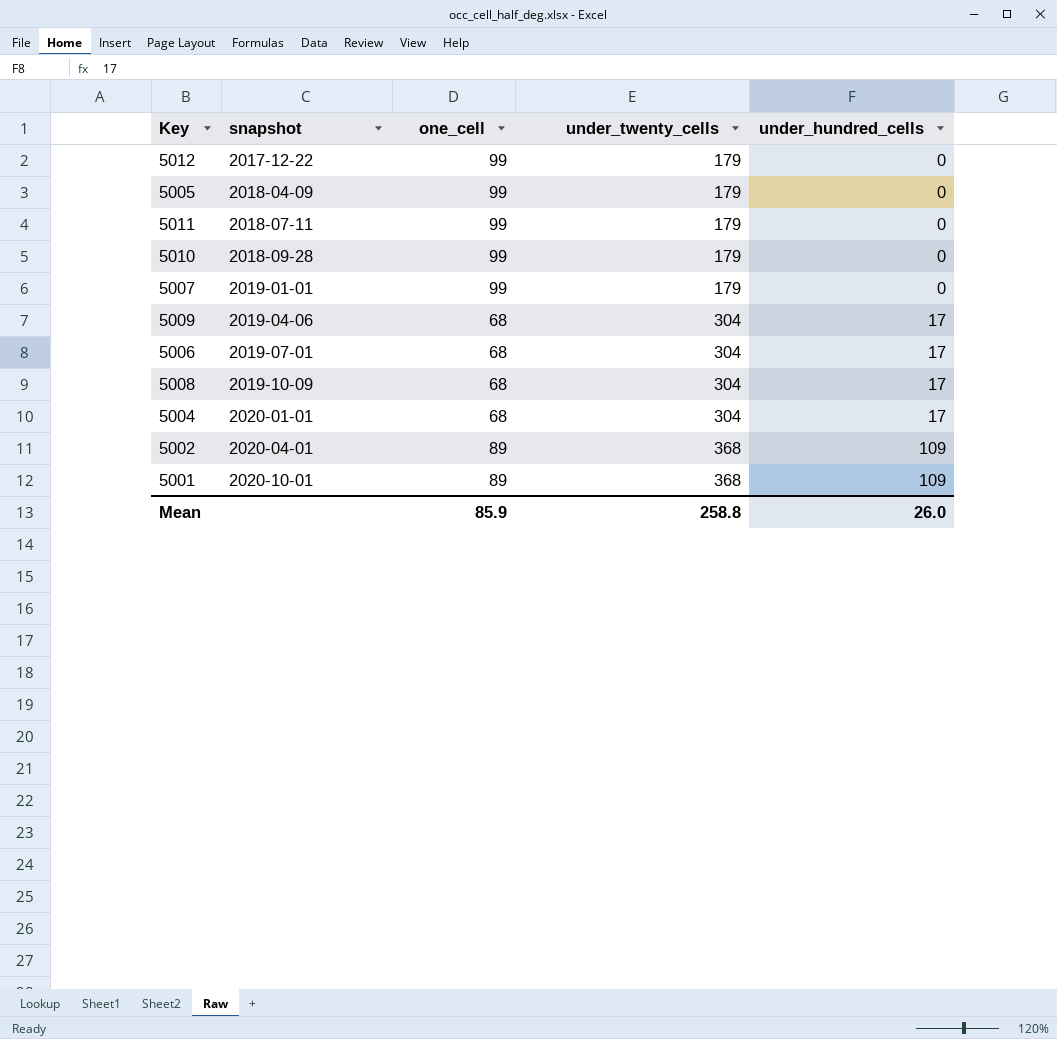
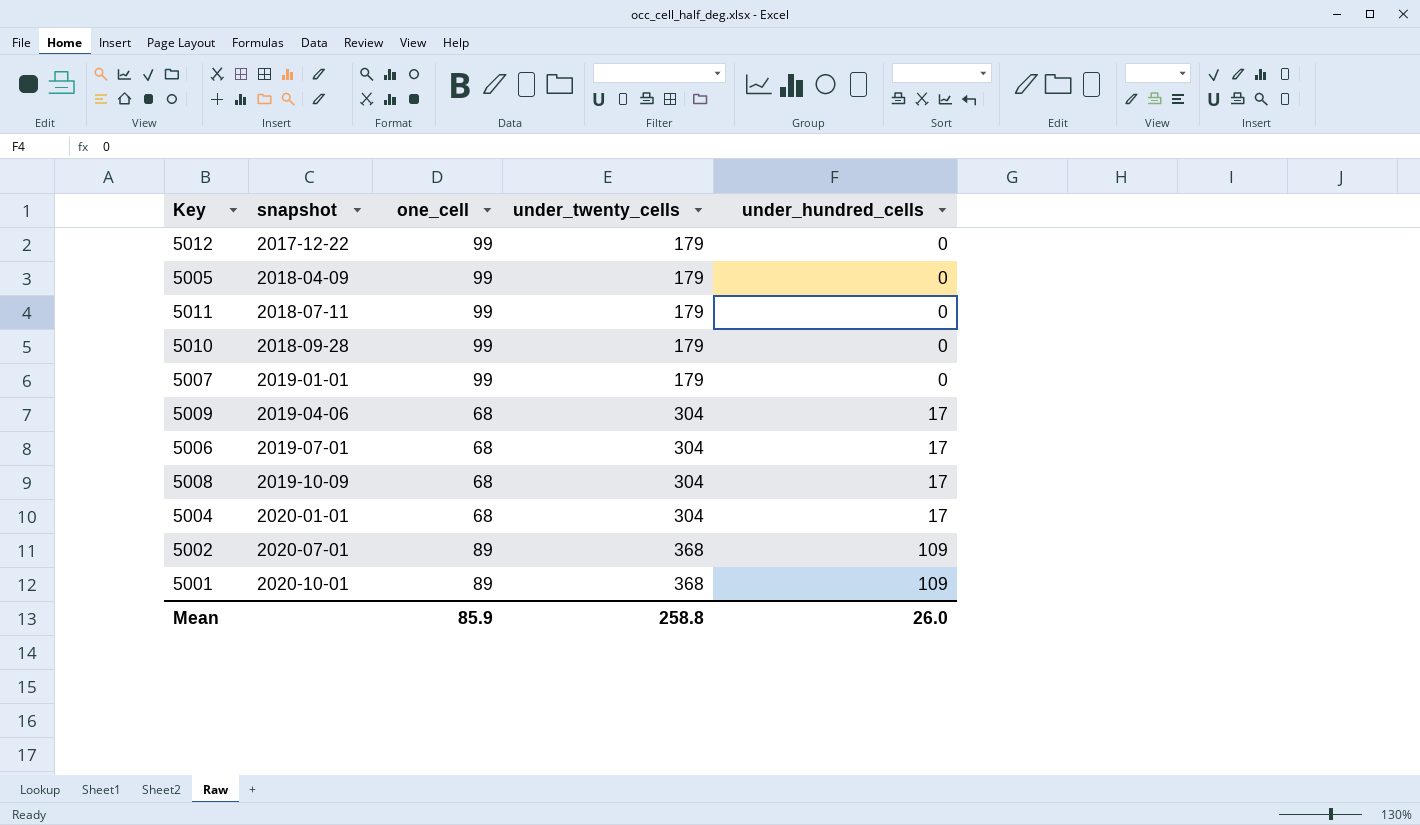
5002 | snapshot: 2020-04-01 -> 2020-07-01

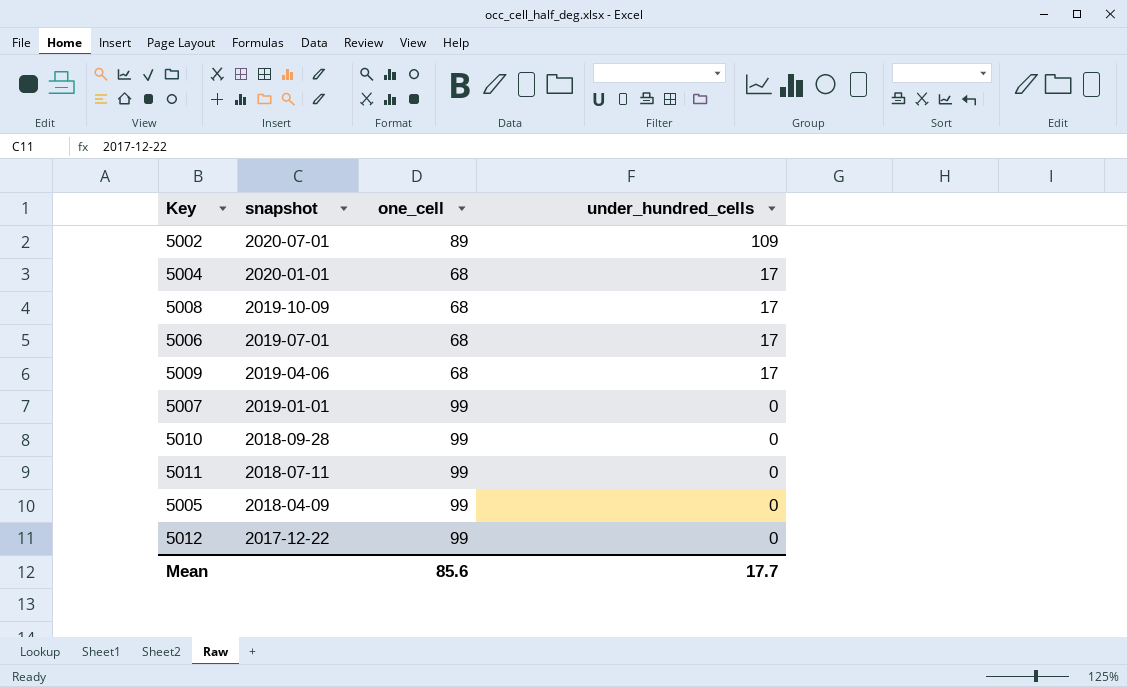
row order: snapshot ascending -> snapshot descending
column under_twenty_cells | position: 4 -> none
row 5001: 2020-10-01 | 89 | 368 | 109 -> none
Mean | one_cell: 85.9 -> 85.6
Mean | under_hundred_cells: 26.0 -> 17.7

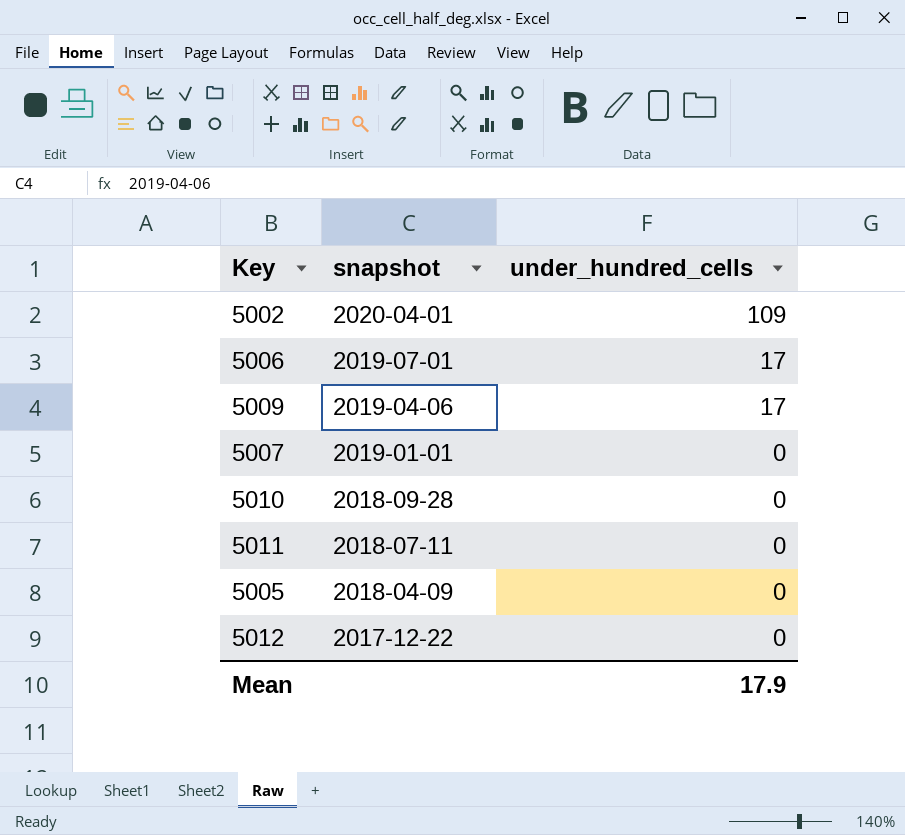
column one_cell | position: 3 -> none
row 5004: 2020-01-01 | 68 | 17 -> none
row 5008: 2019-10-09 | 68 | 17 -> none
5002 | snapshot: 2020-07-01 -> 2020-04-01
Mean | under_hundred_cells: 17.7 -> 17.9

